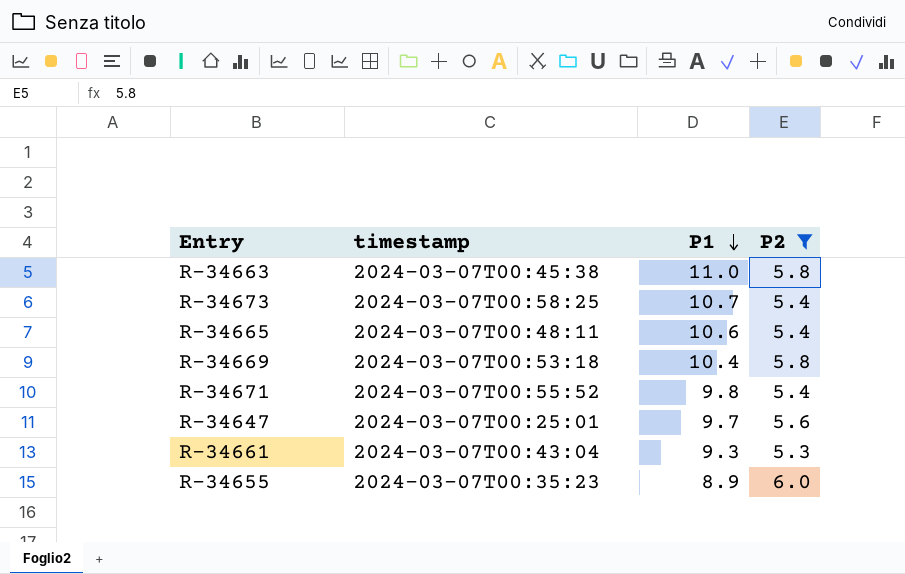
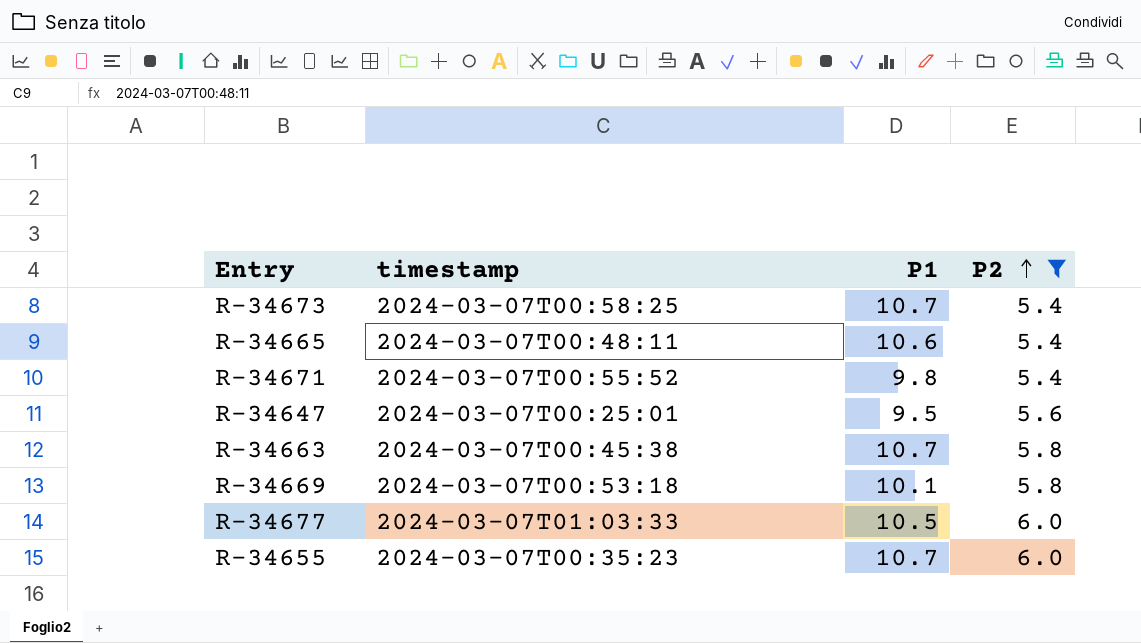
row order: P1 descending -> P2 ascending
row R-34661: 2024-03-07T00:43:04 | 9.3 | 5.3 -> none
R-34647 | P1: 9.7 -> 9.5
R-34663 | P1: 11.0 -> 10.7
R-34669 | P1: 10.4 -> 10.1
row R-34677: none -> 2024-03-07T01:03:33 | 10.5 | 6.0
R-34655 | P1: 8.9 -> 10.7

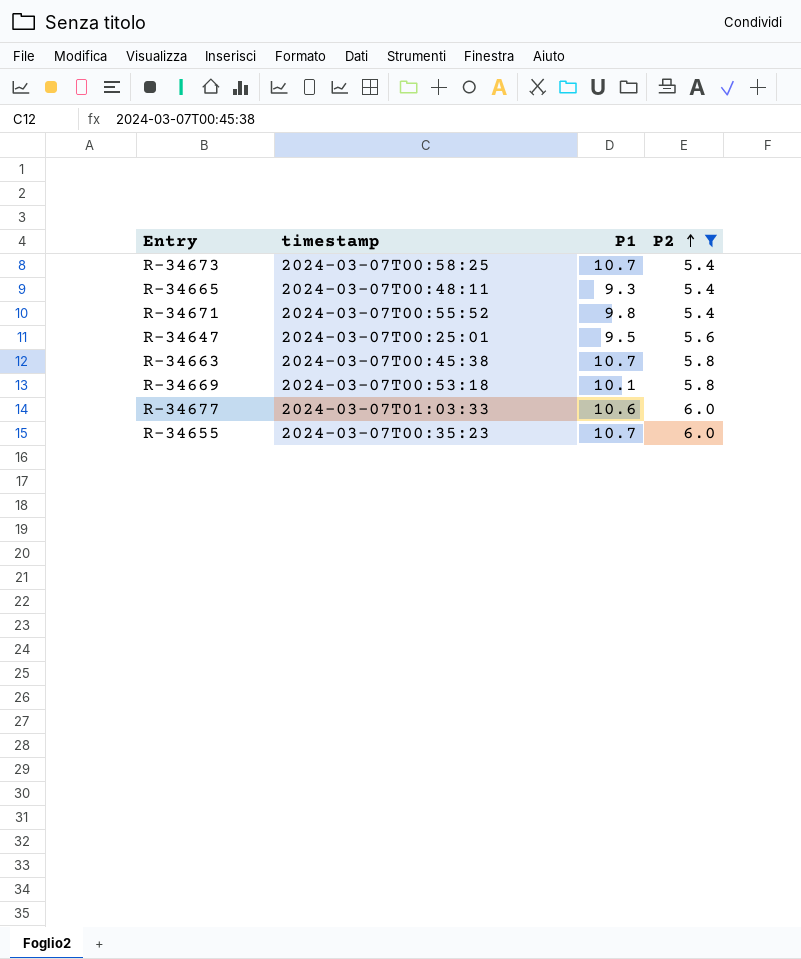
R-34665 | P1: 10.6 -> 9.3
R-34677 | P1: 10.5 -> 10.6

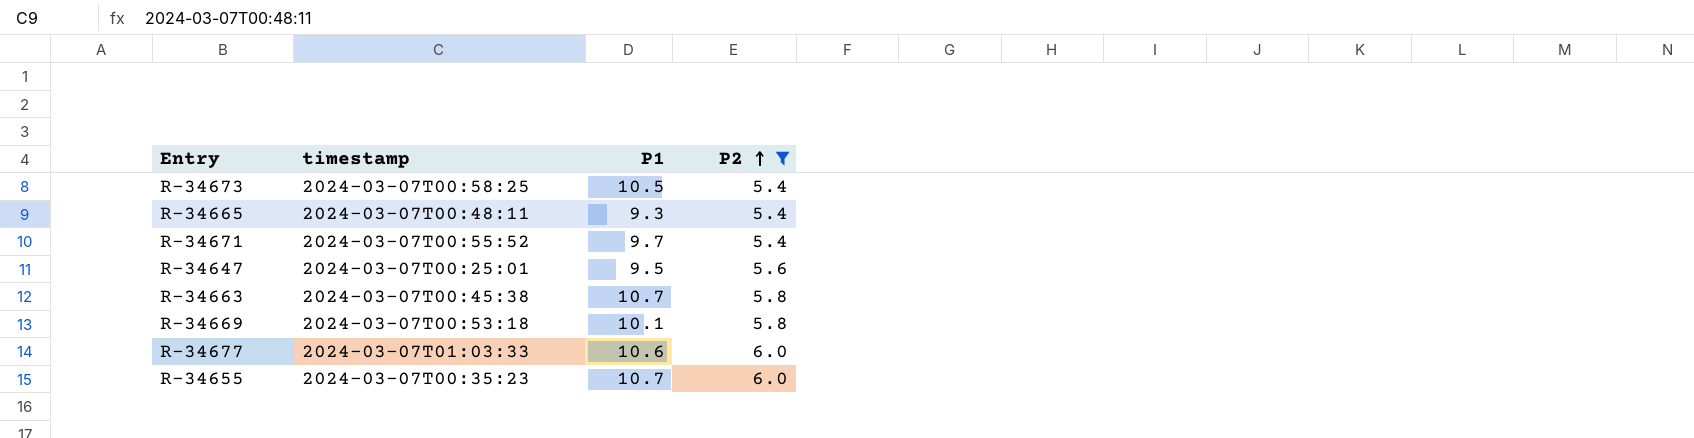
R-34673 | P1: 10.7 -> 10.5
R-34671 | P1: 9.8 -> 9.7

